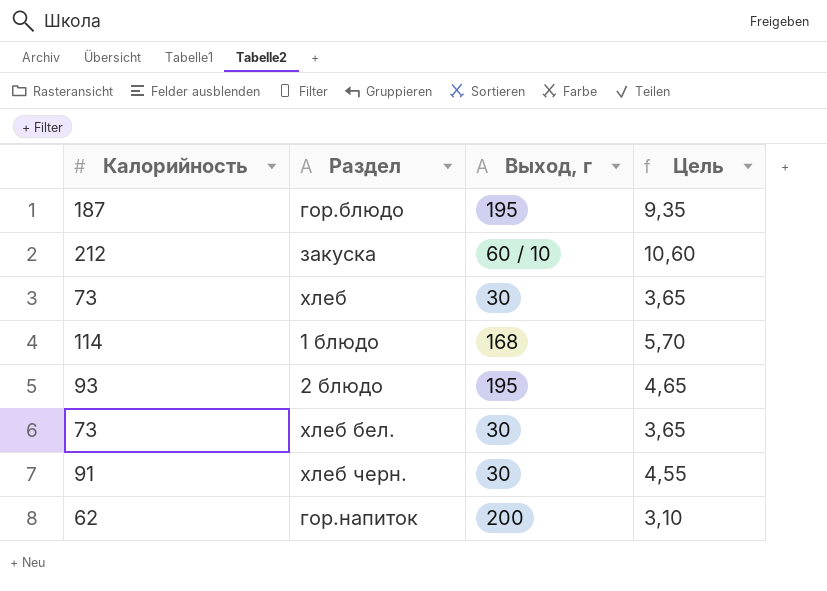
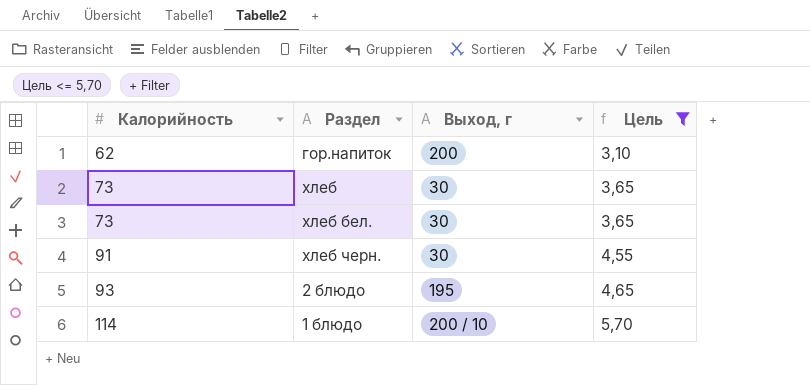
filter: none -> Цель <= 5,70
row order: none -> Калорийность ascending
1 блюдо | Выход, г: 168 -> 200 / 10

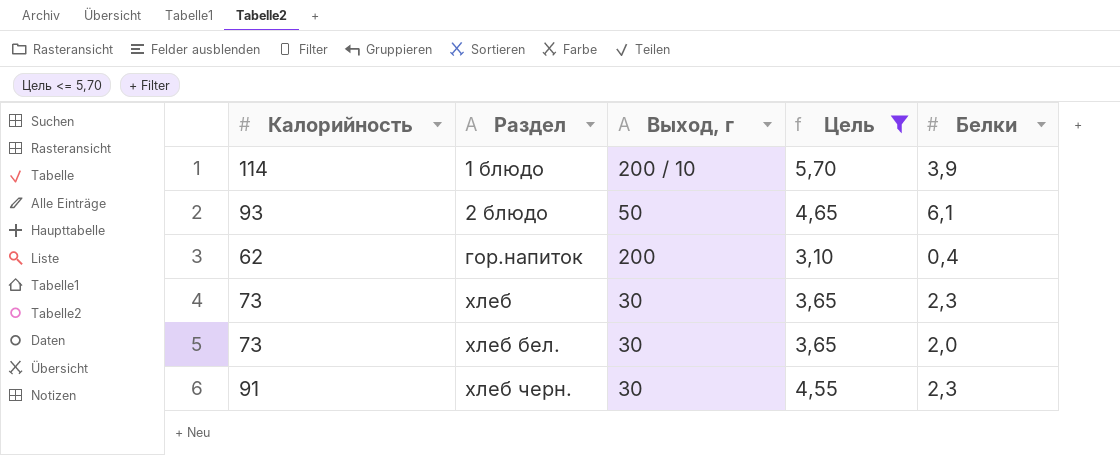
row order: Калорийность ascending -> Раздел ascending
column Белки | position: none -> 5
2 блюдо | Выход, г: 195 -> 50

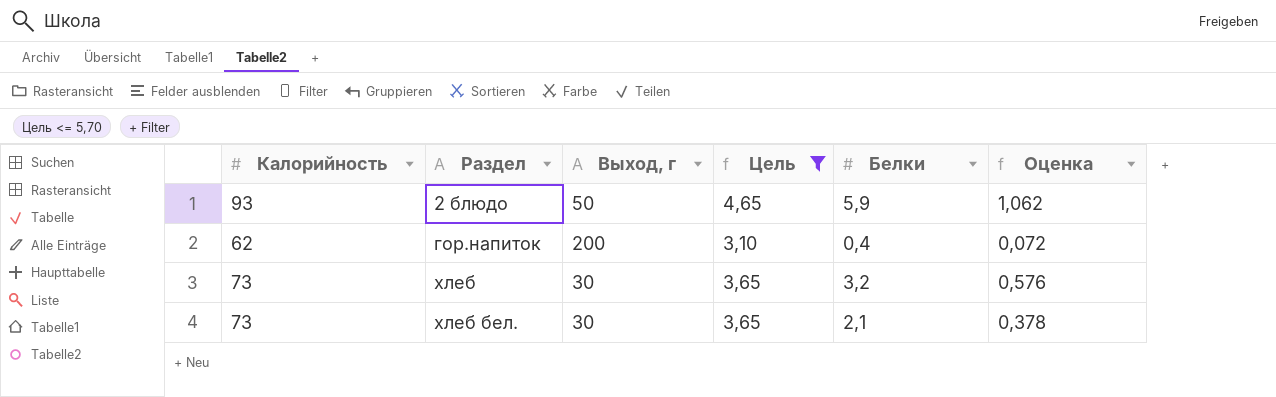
column Оценка | formula: none -> [Белки] * 0,18
row 1 блюдо: 114 | 200 / 10 | 5,70 | 3,9 -> none
row хлеб черн.: 91 | 30 | 4,55 | 2,3 -> none
2 блюдо | Белки: 6,1 -> 5,9
хлеб | Белки: 2,3 -> 3,2
хлеб бел. | Белки: 2,0 -> 2,1

